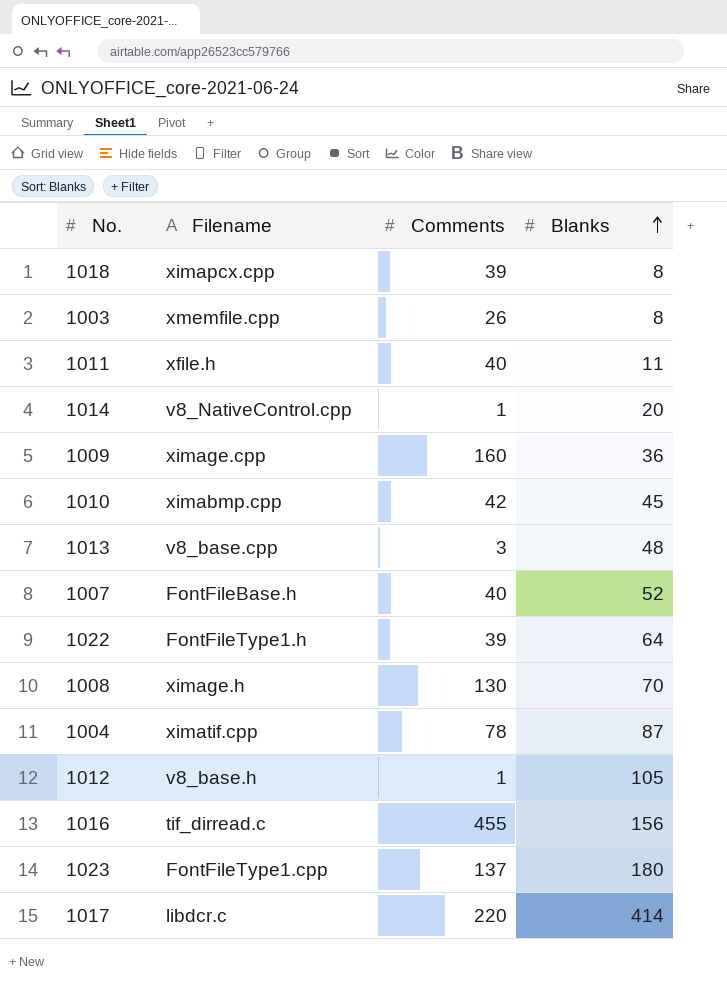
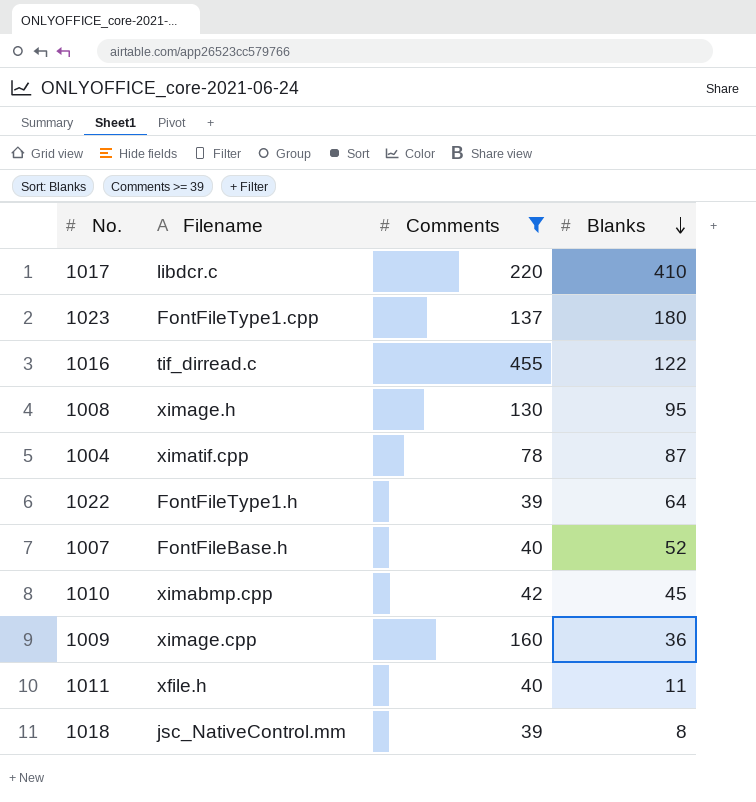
filter: none -> Comments >= 39
row order: Blanks ascending -> Blanks descending
1017 | Blanks: 414 -> 410
1016 | Blanks: 156 -> 122
1008 | Blanks: 70 -> 95
1018 | Filename: ximapcx.cpp -> jsc_NativeControl.mm

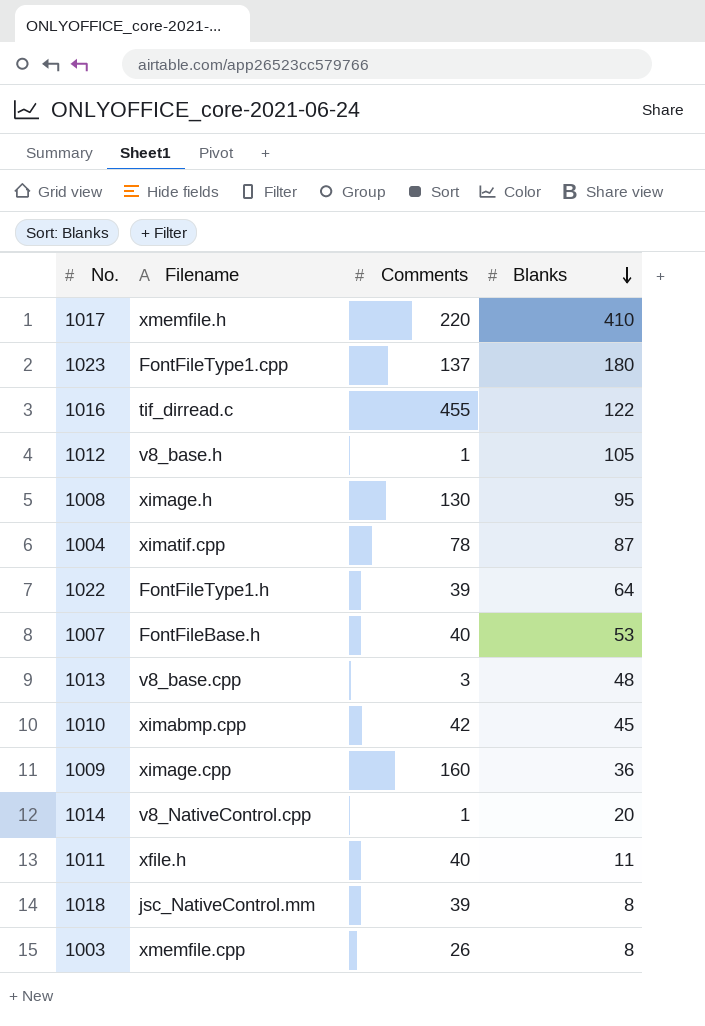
filter: Comments >= 39 -> none
1017 | Filename: libdcr.c -> xmemfile.h
1007 | Blanks: 52 -> 53

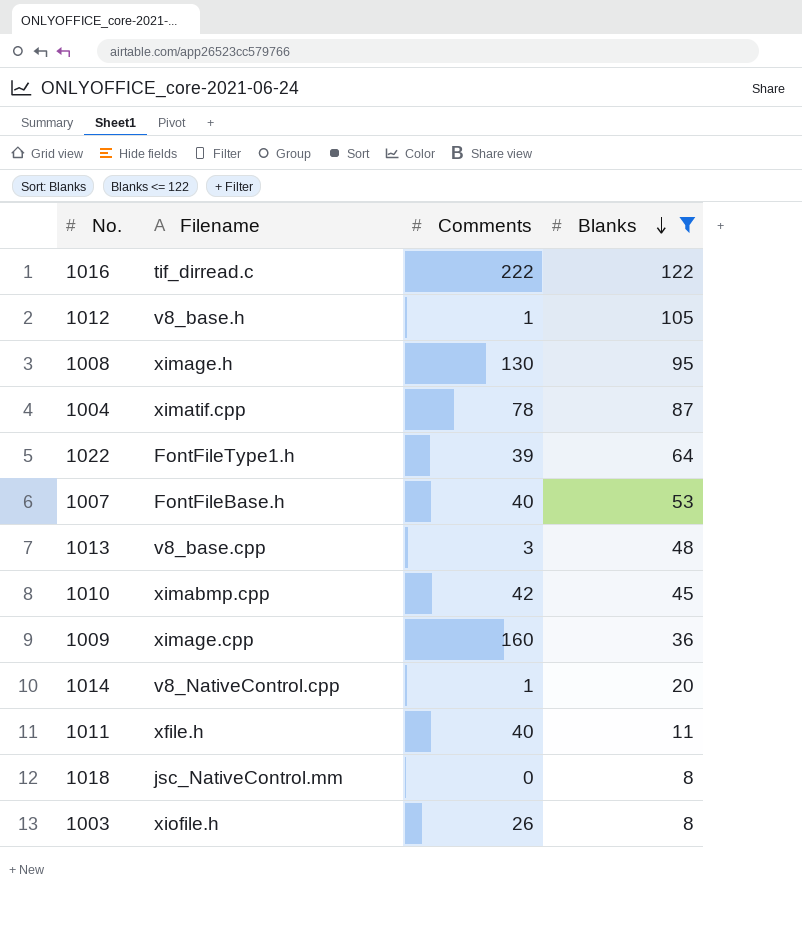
filter: none -> Blanks <= 122
1016 | Comments: 455 -> 222
1018 | Comments: 39 -> 0
1003 | Filename: xmemfile.cpp -> xiofile.h

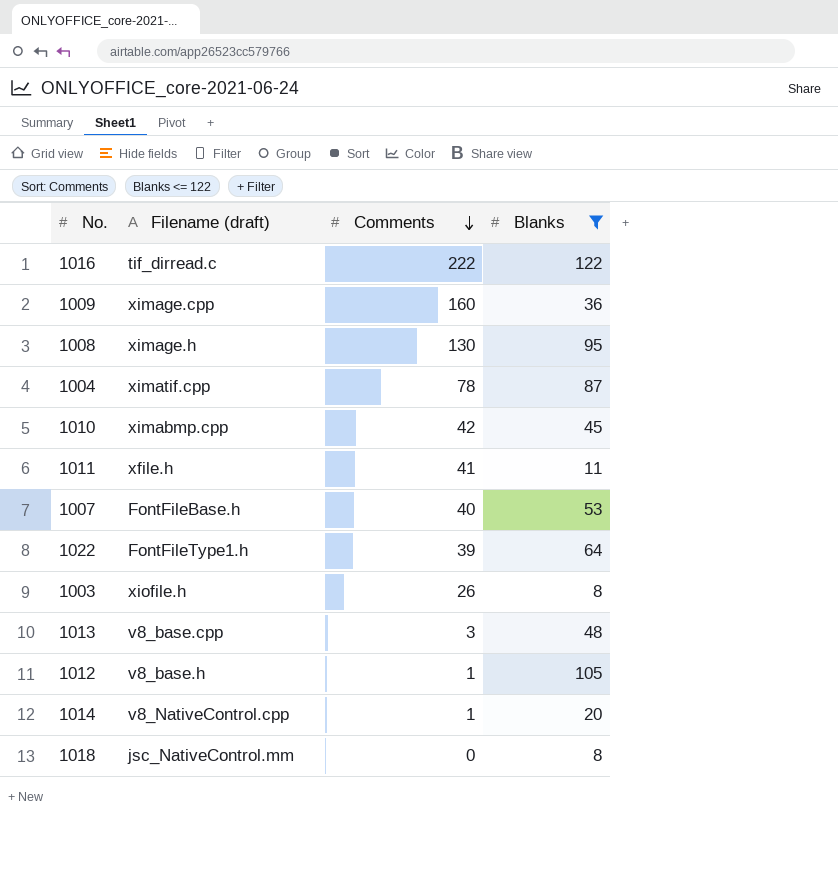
row order: Blanks descending -> Comments descending
column name: Filename -> Filename (draft)
1011 | Comments: 40 -> 41

